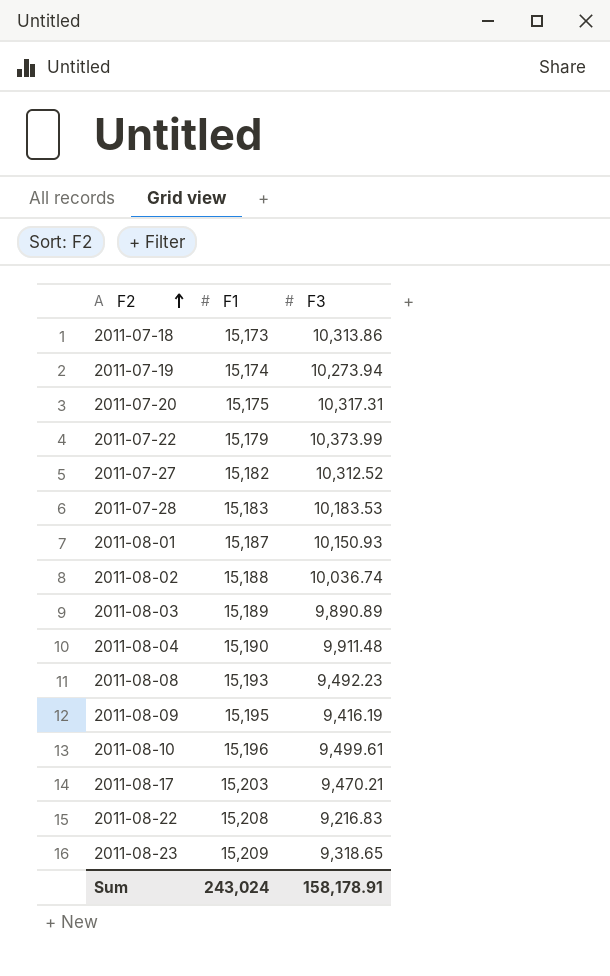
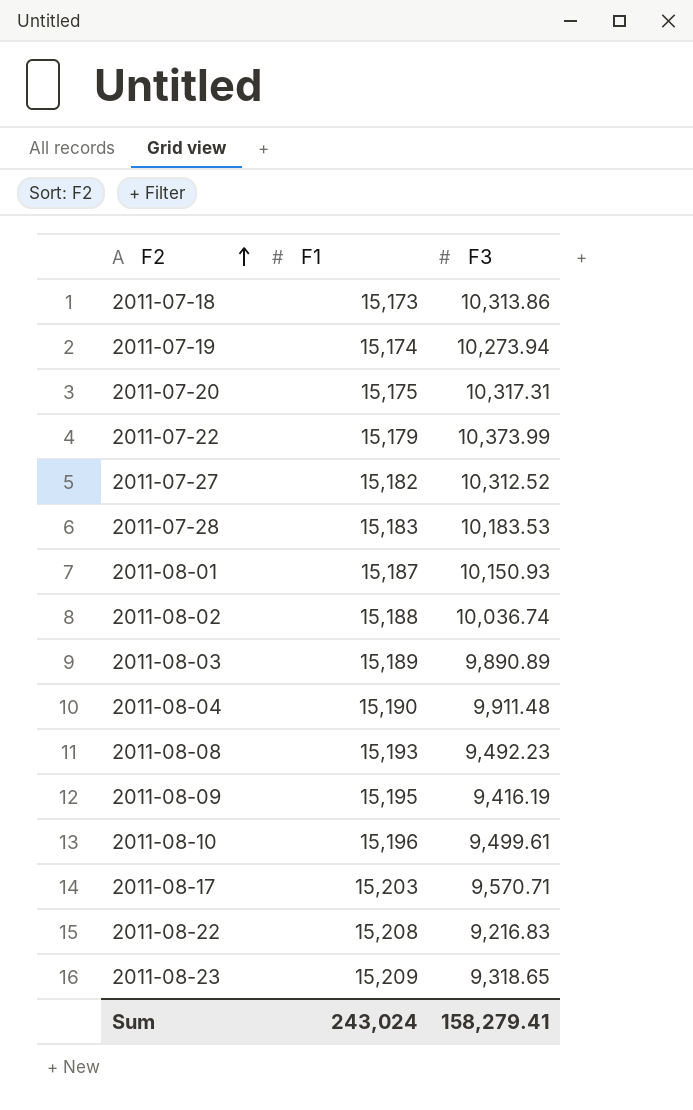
2011-08-17 | F3: 9,470.21 -> 9,570.71
Sum | F3: 158,178.91 -> 158,279.41

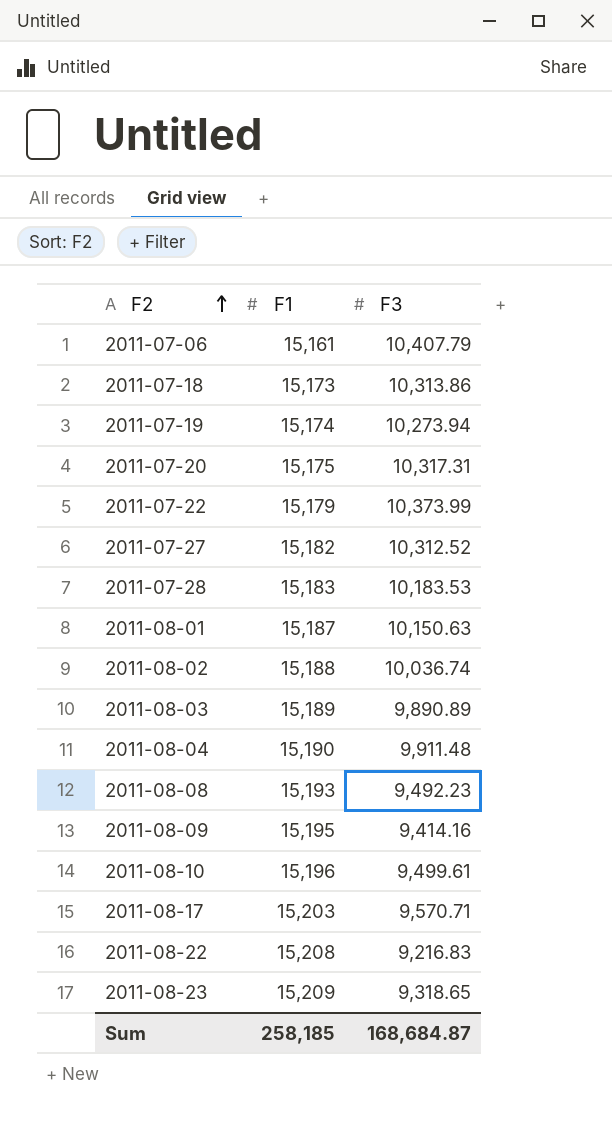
row 2011-07-06: none -> 15,161 | 10,407.79
2011-08-01 | F3: 10,150.93 -> 10,150.63
2011-08-09 | F3: 9,416.19 -> 9,414.16
Sum | F1: 243,024 -> 258,185
Sum | F3: 158,279.41 -> 168,684.87

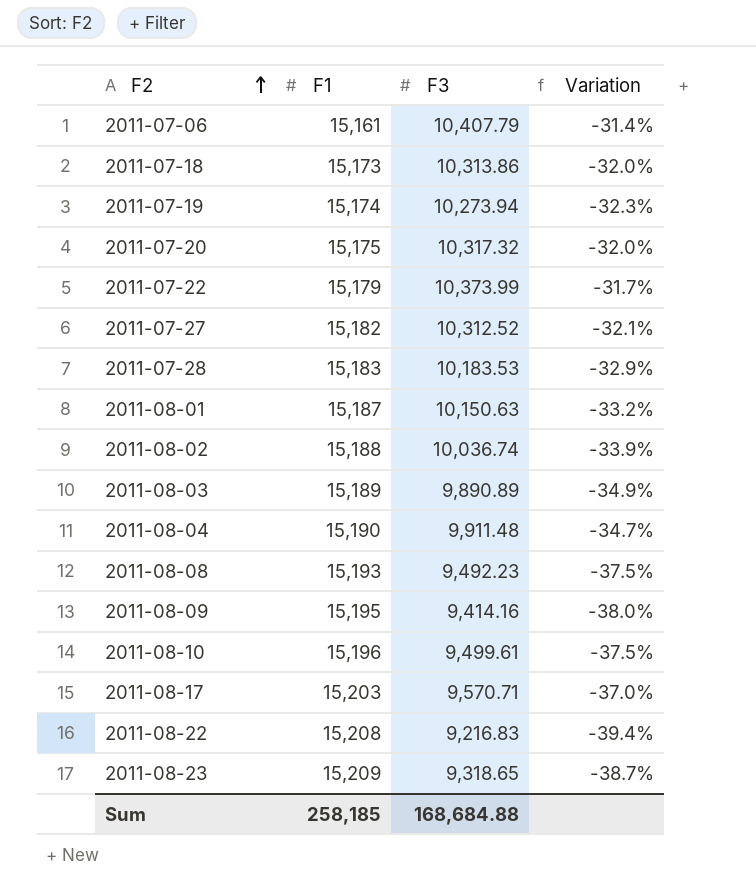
column Variation | formula: none -> ([F3] - [F1]) / [F1]
2011-07-20 | F3: 10,317.31 -> 10,317.32
Sum | F3: 168,684.87 -> 168,684.88

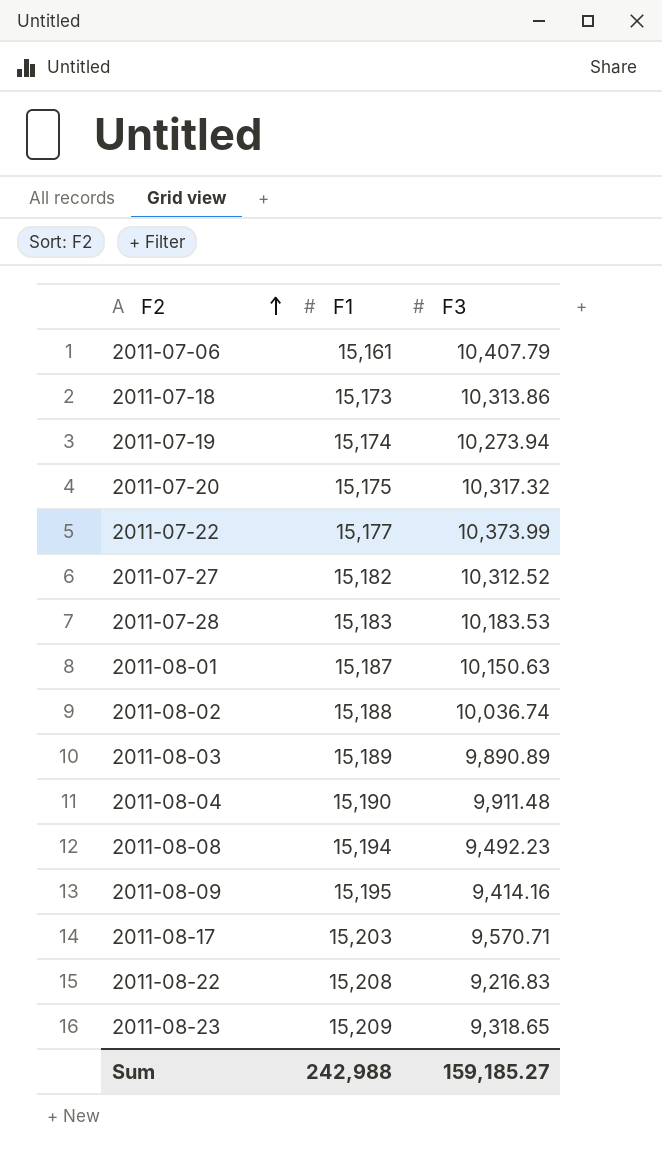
column Variation | formula: ([F3] - [F1]) / [F1] -> none
row 2011-08-10: 15,196 | 9,499.61 | -37.5% -> none
2011-07-22 | F1: 15,179 -> 15,177
2011-08-08 | F1: 15,193 -> 15,194
Sum | F1: 258,185 -> 242,988
Sum | F3: 168,684.88 -> 159,185.27

